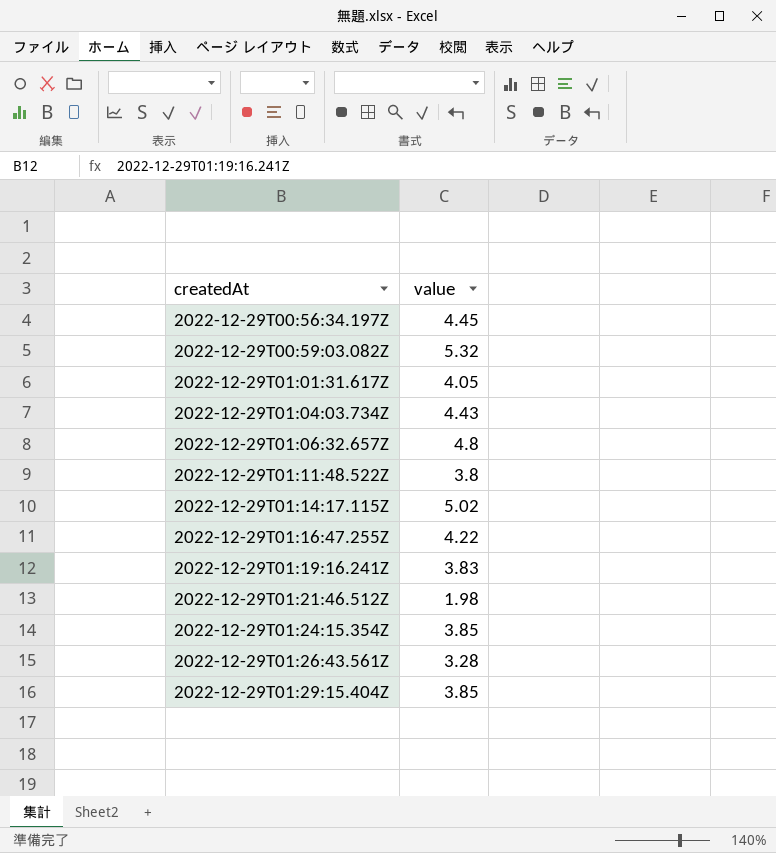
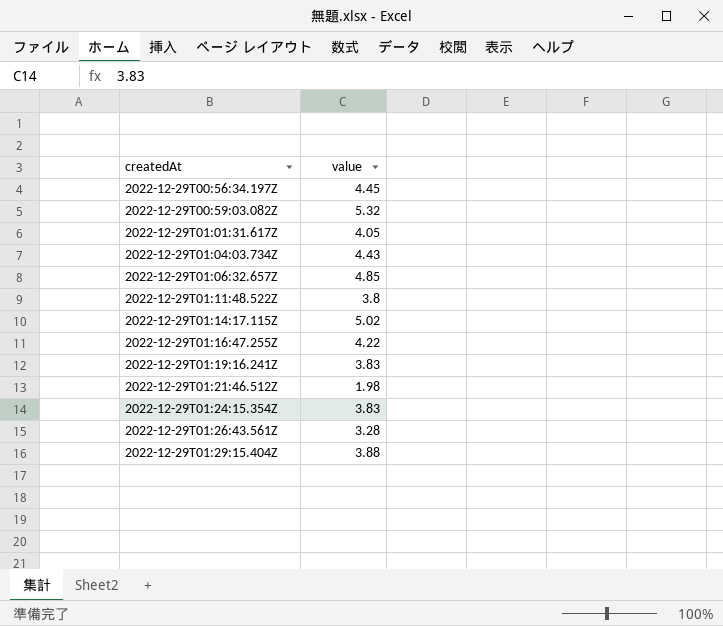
2022-12-29T01:06:32.657Z | value: 4.8 -> 4.85
2022-12-29T01:24:15.354Z | value: 3.85 -> 3.83
2022-12-29T01:29:15.404Z | value: 3.85 -> 3.88

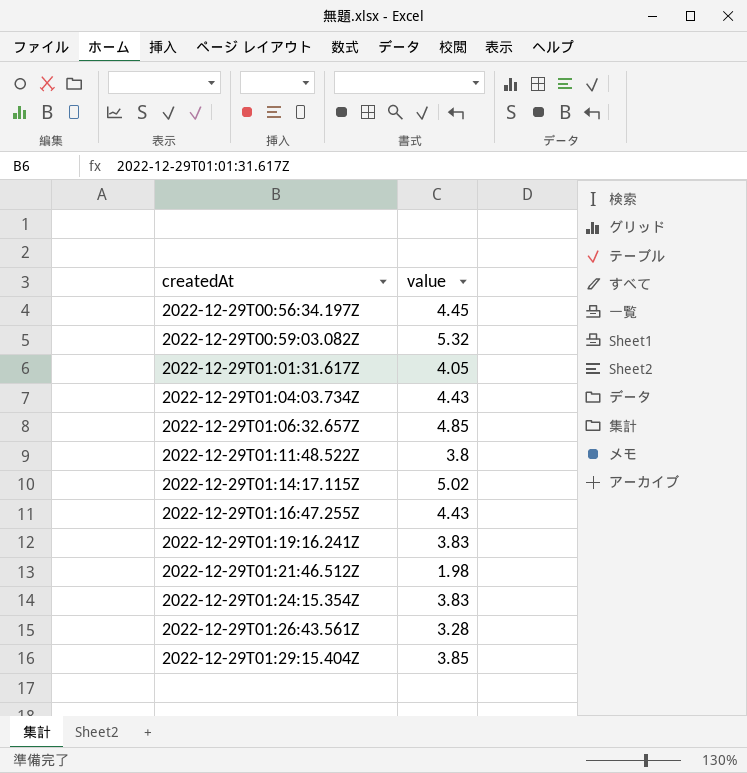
2022-12-29T01:16:47.255Z | value: 4.22 -> 4.43
2022-12-29T01:29:15.404Z | value: 3.88 -> 3.85

